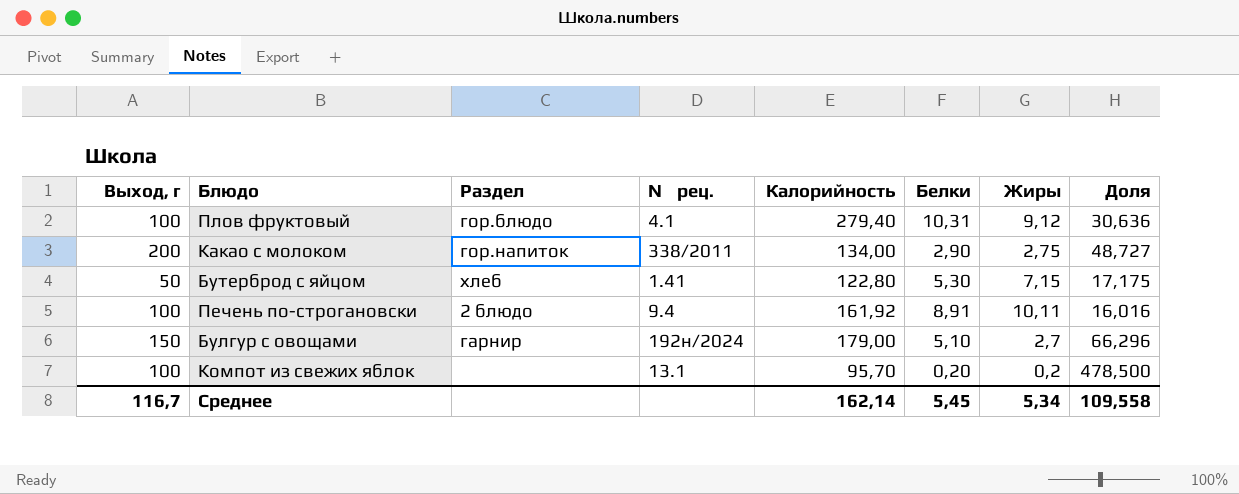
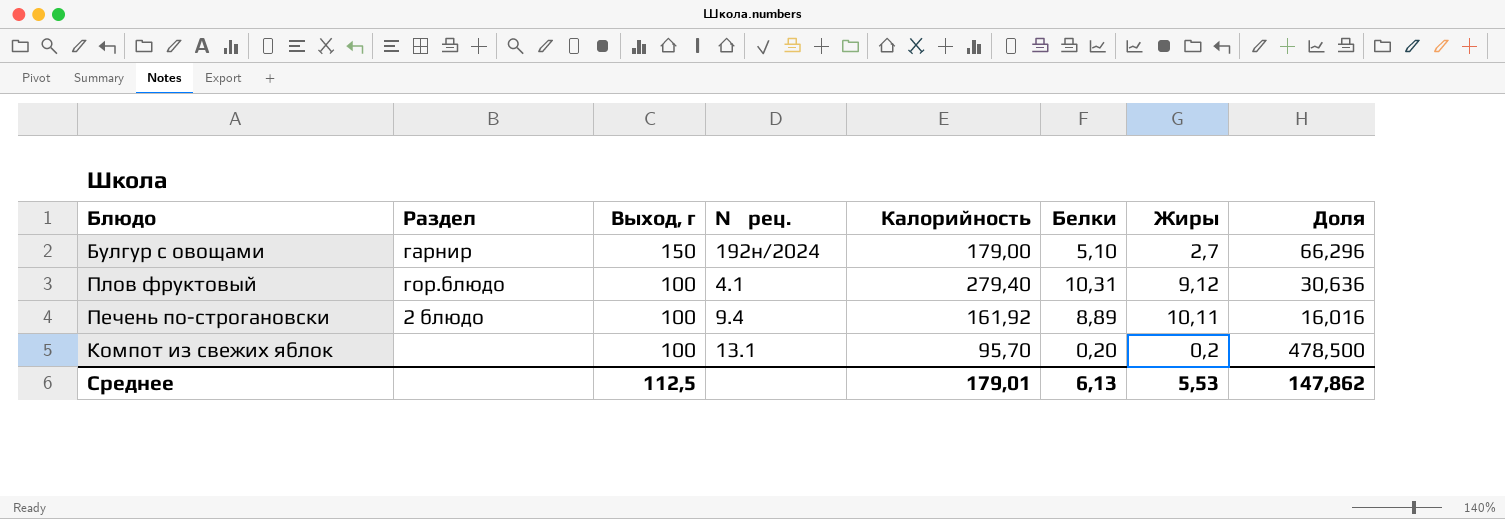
row order: none -> Выход, г descending
column Выход, г | position: 1 -> 3
row Какао с молоком: 200 | гор.напиток | 338/2011 | 134,00 | 2,90 | 2,75 | 48,727 -> none
row Бутерброд с яйцом: 50 | хлеб | 1.41 | 122,80 | 5,30 | 7,15 | 17,175 -> none
Печень по-строгановски | Белки: 8,91 -> 8,89
Среднее | Выход, г: 116,7 -> 112,5
Среднее | Калорийность: 162,14 -> 179,01
Среднее | Белки: 5,45 -> 6,13
Среднее | Жиры: 5,34 -> 5,53
Среднее | Доля: 109,558 -> 147,862

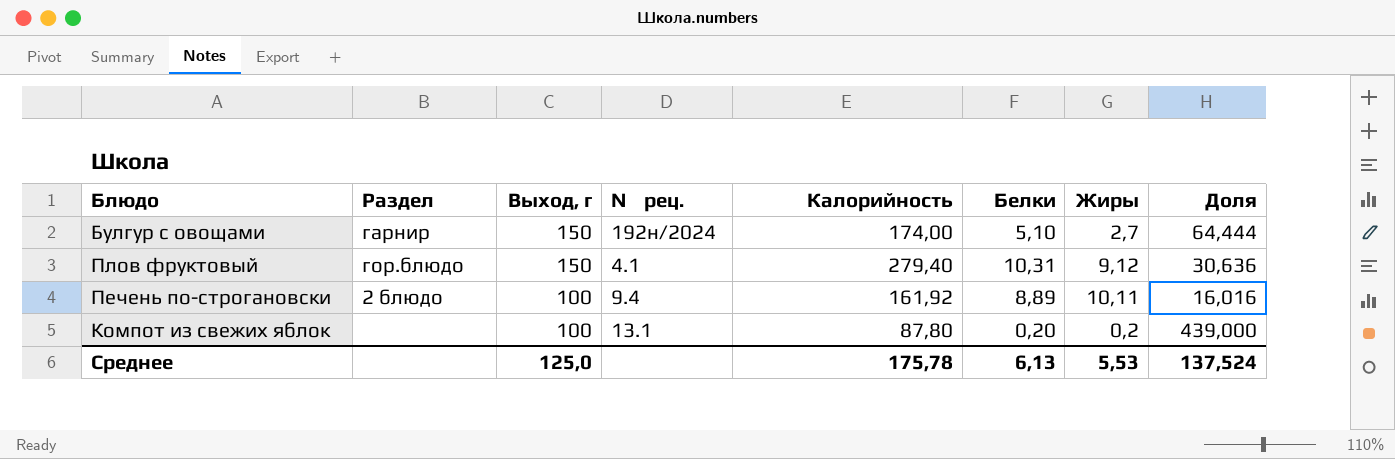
Булгур с овощами | Калорийность: 179,00 -> 174,00
Булгур с овощами | Доля: 66,296 -> 64,444
Плов фруктовый | Выход, г: 100 -> 150
Компот из свежих яблок | Калорийность: 95,70 -> 87,80
Компот из свежих яблок | Доля: 478,500 -> 439,000
Среднее | Выход, г: 112,5 -> 125,0
Среднее | Калорийность: 179,01 -> 175,78
Среднее | Доля: 147,862 -> 137,524

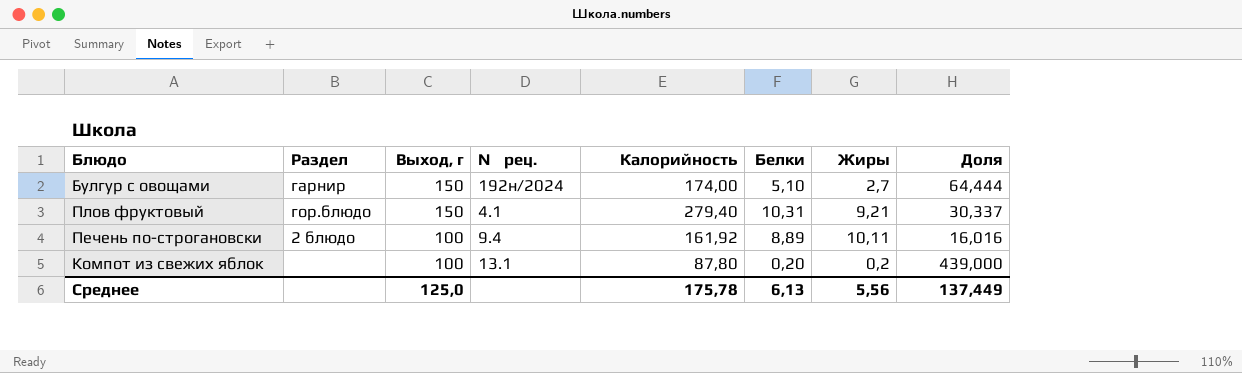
Плов фруктовый | Жиры: 9,12 -> 9,21
Плов фруктовый | Доля: 30,636 -> 30,337
Среднее | Жиры: 5,53 -> 5,56
Среднее | Доля: 137,524 -> 137,449

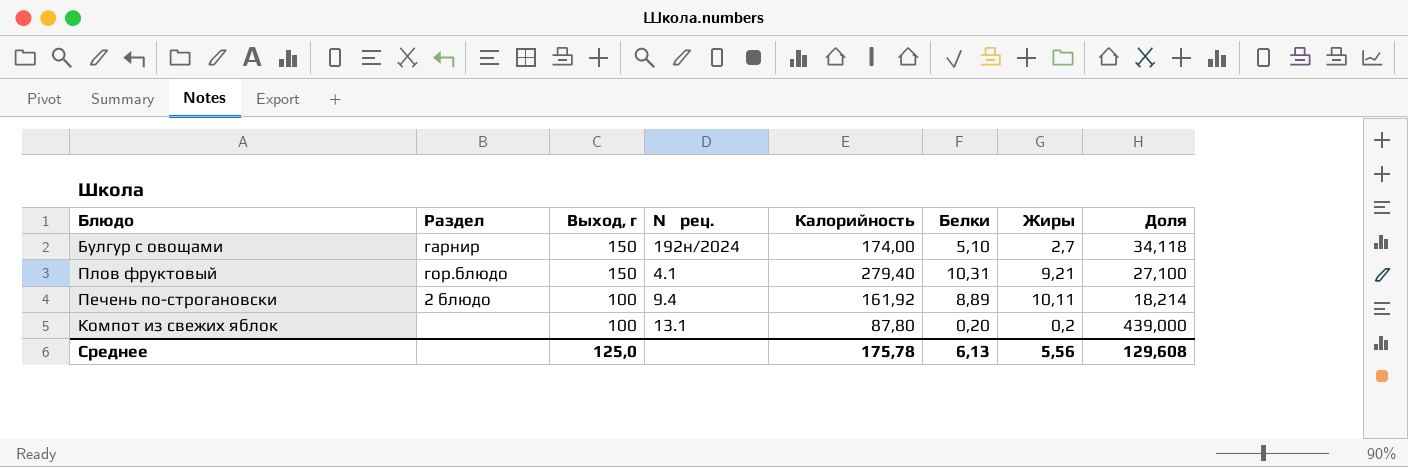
column Доля | formula: [Калорийность] / [Жиры] -> [Калорийность] / [Белки]
Среднее | Доля: 137,449 -> 129,608

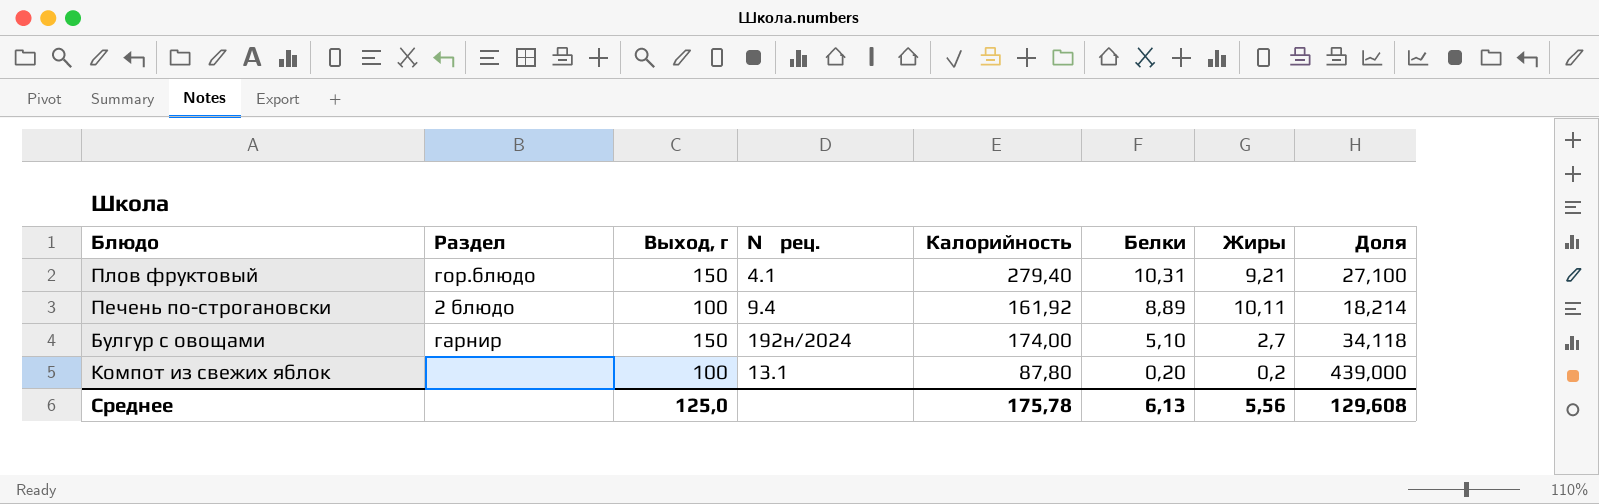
row order: Выход, г descending -> Белки descending

